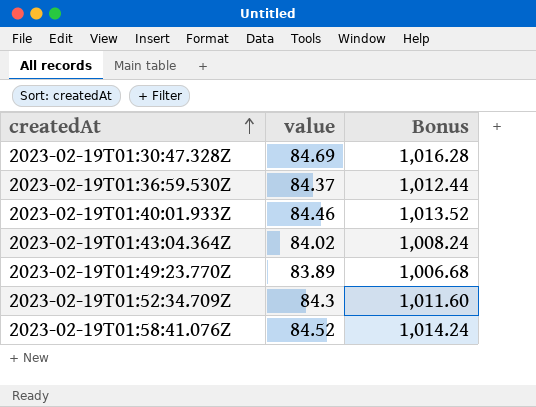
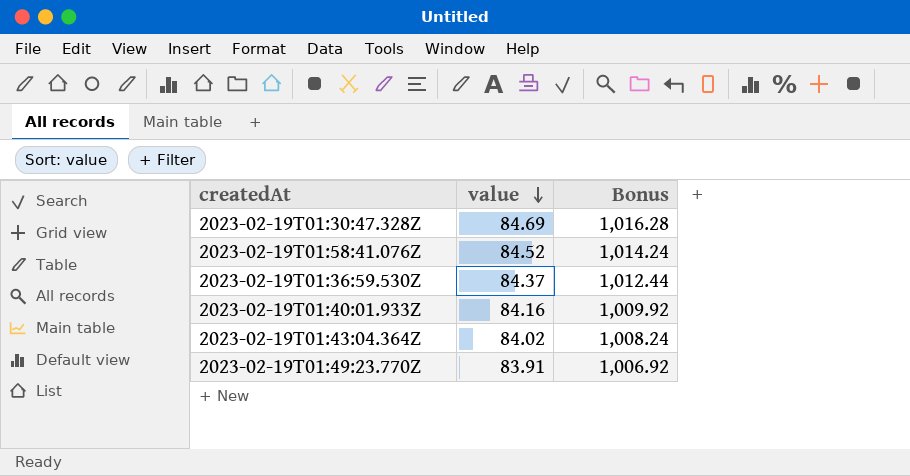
row order: createdAt ascending -> value descending
row 2023-02-19T01:52:34.709Z: 84.3 | 1,011.60 -> none
2023-02-19T01:40:01.933Z | value: 84.46 -> 84.16
2023-02-19T01:40:01.933Z | Bonus: 1,013.52 -> 1,009.92
2023-02-19T01:49:23.770Z | value: 83.89 -> 83.91
2023-02-19T01:49:23.770Z | Bonus: 1,006.68 -> 1,006.92

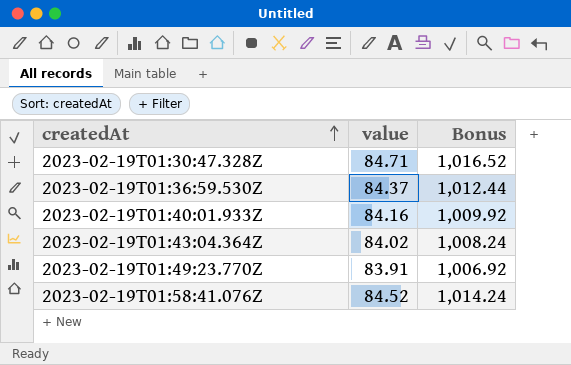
row order: value descending -> createdAt ascending
2023-02-19T01:30:47.328Z | value: 84.69 -> 84.71
2023-02-19T01:30:47.328Z | Bonus: 1,016.28 -> 1,016.52

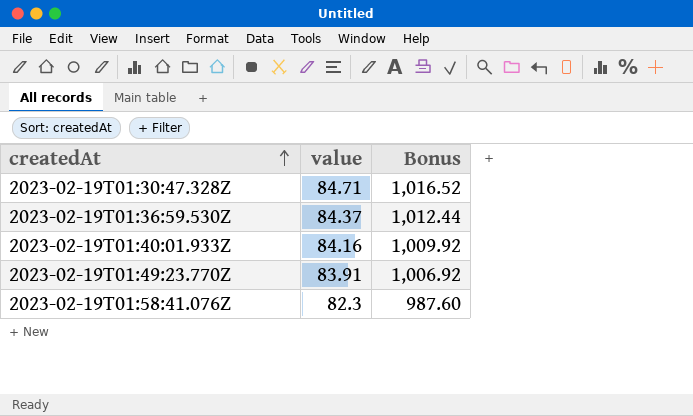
row 2023-02-19T01:43:04.364Z: 84.02 | 1,008.24 -> none
2023-02-19T01:58:41.076Z | value: 84.52 -> 82.3
2023-02-19T01:58:41.076Z | Bonus: 1,014.24 -> 987.60

